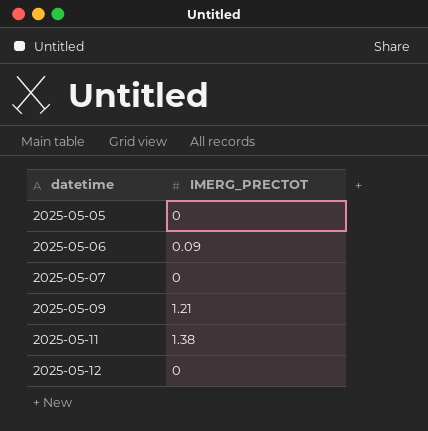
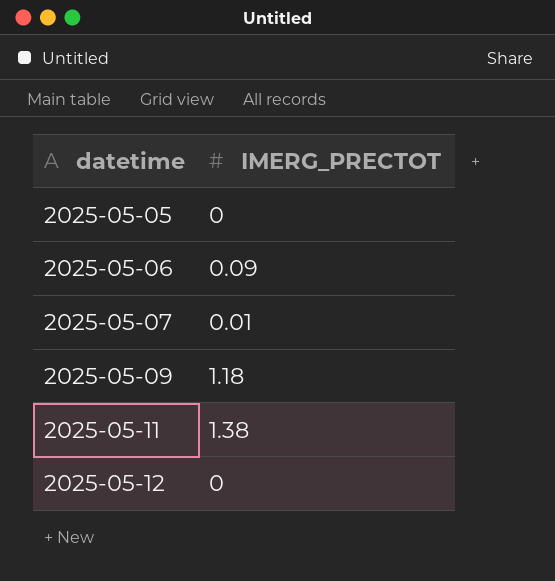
2025-05-07 | IMERG_PRECTOT: 0 -> 0.01
2025-05-09 | IMERG_PRECTOT: 1.21 -> 1.18

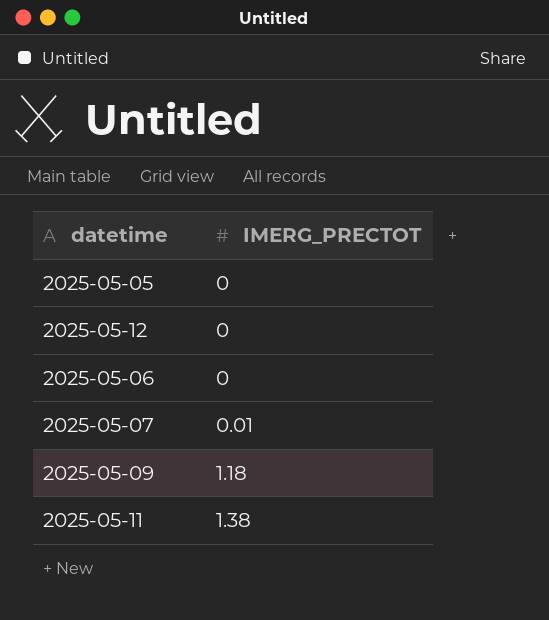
row order: datetime ascending -> IMERG_PRECTOT ascending
2025-05-06 | IMERG_PRECTOT: 0.09 -> 0

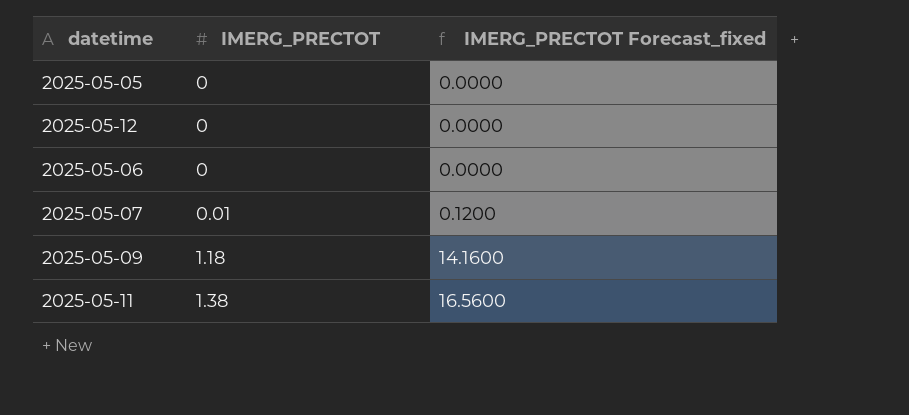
column IMERG_PRECTOT Forecast_fixed | formula: none -> [IMERG_PRECTOT] * 12

